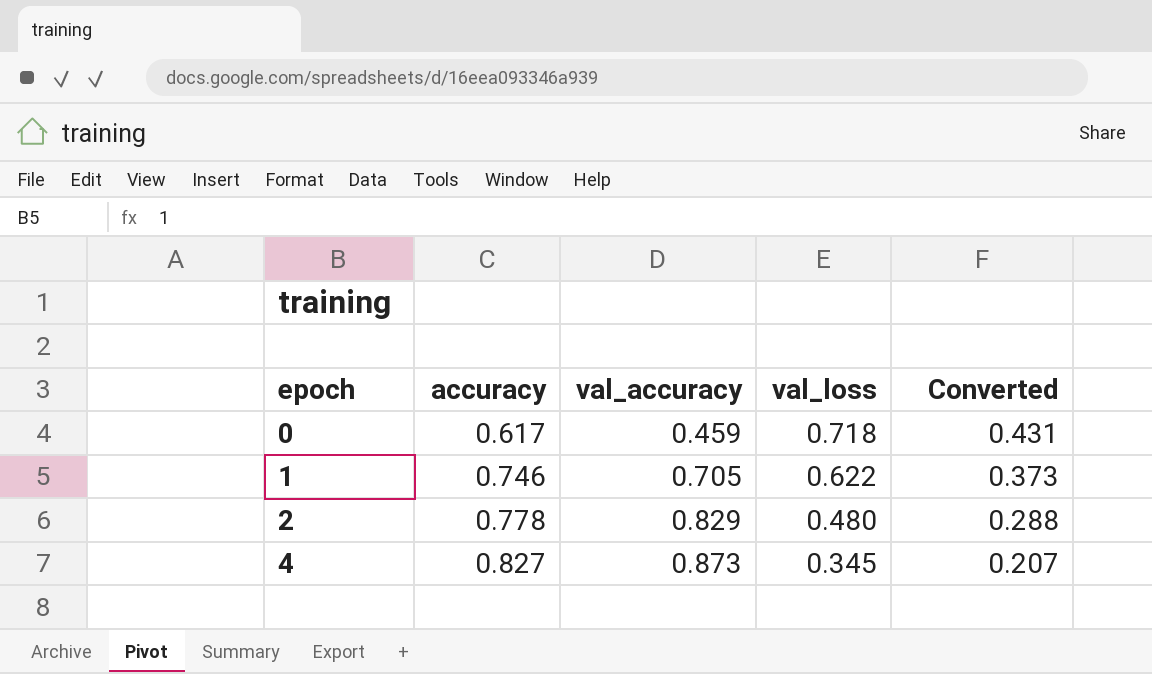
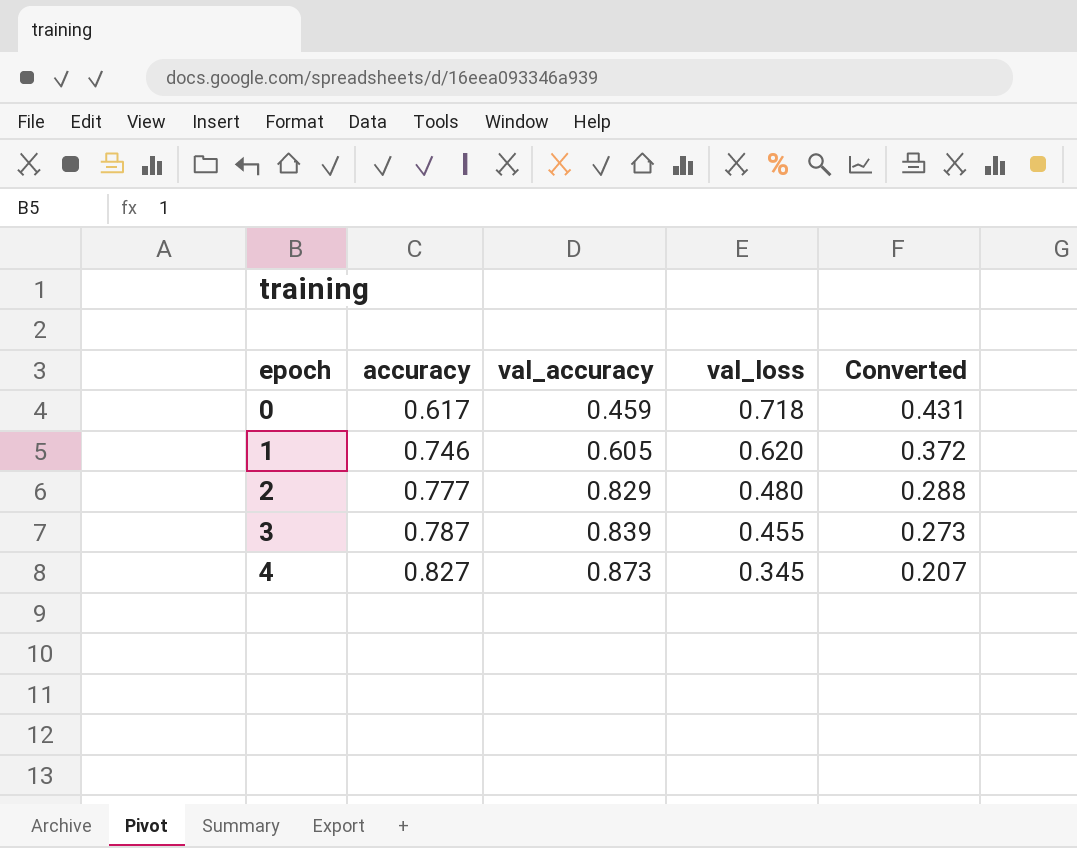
1 | val_accuracy: 0.705 -> 0.605
1 | val_loss: 0.622 -> 0.620
1 | Converted: 0.373 -> 0.372
2 | accuracy: 0.778 -> 0.777
row 3: none -> 0.787 | 0.839 | 0.455 | 0.273

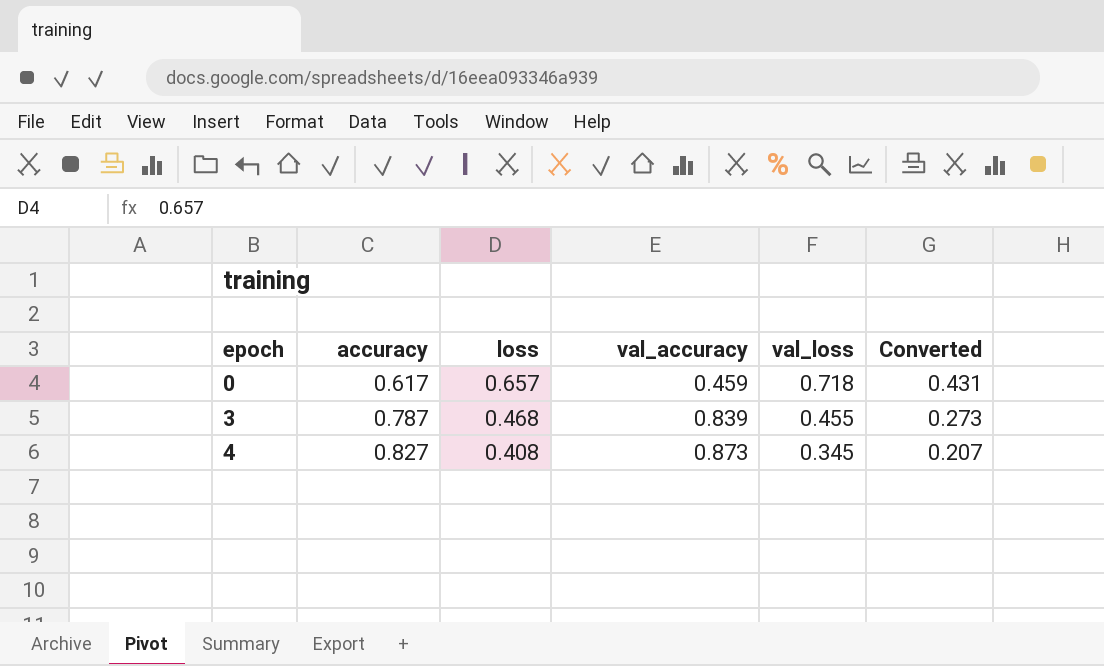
column loss | position: none -> 3
row 1: 0.746 | 0.605 | 0.620 | 0.372 -> none
row 2: 0.777 | 0.829 | 0.480 | 0.288 -> none

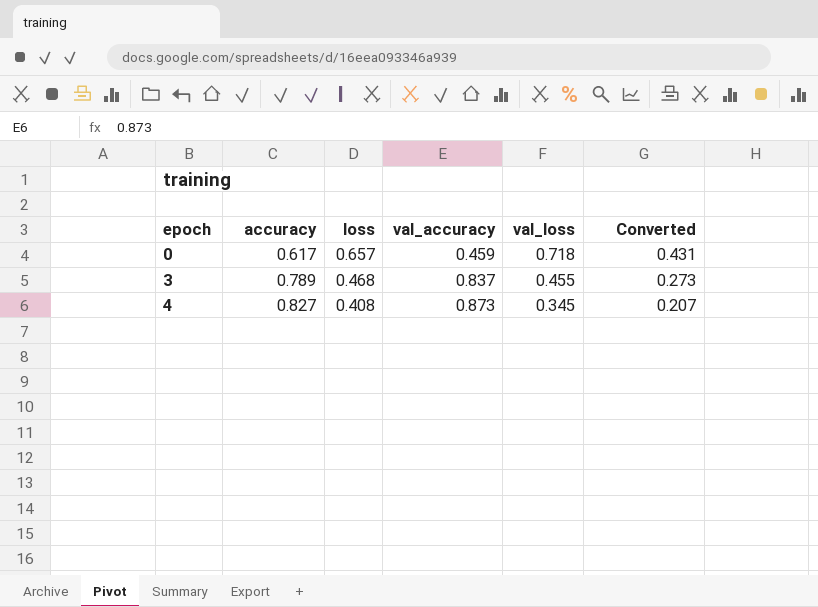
3 | accuracy: 0.787 -> 0.789
3 | val_accuracy: 0.839 -> 0.837

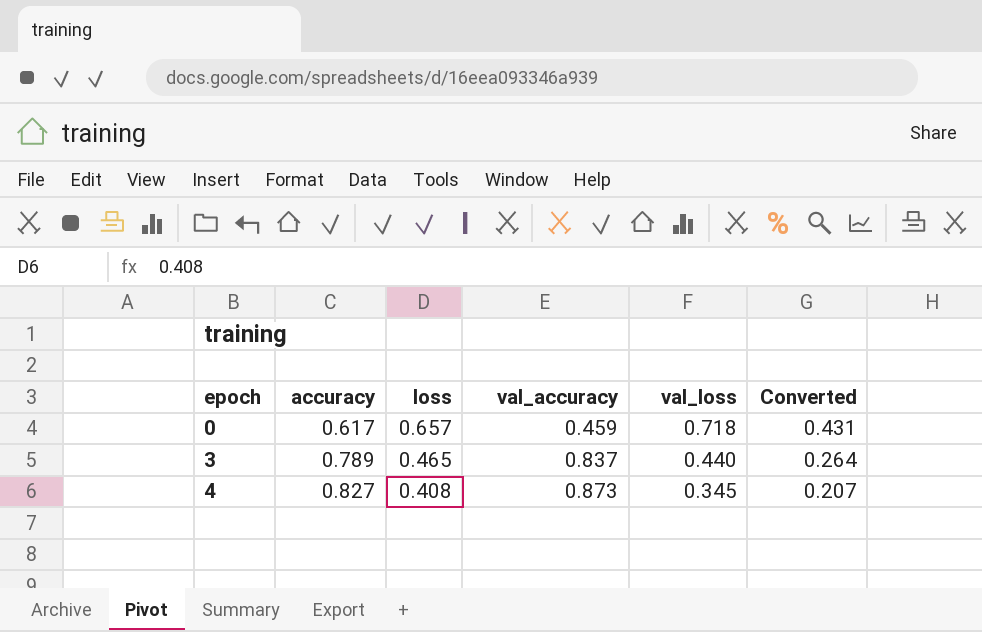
3 | loss: 0.468 -> 0.465
3 | val_loss: 0.455 -> 0.440
3 | Converted: 0.273 -> 0.264

